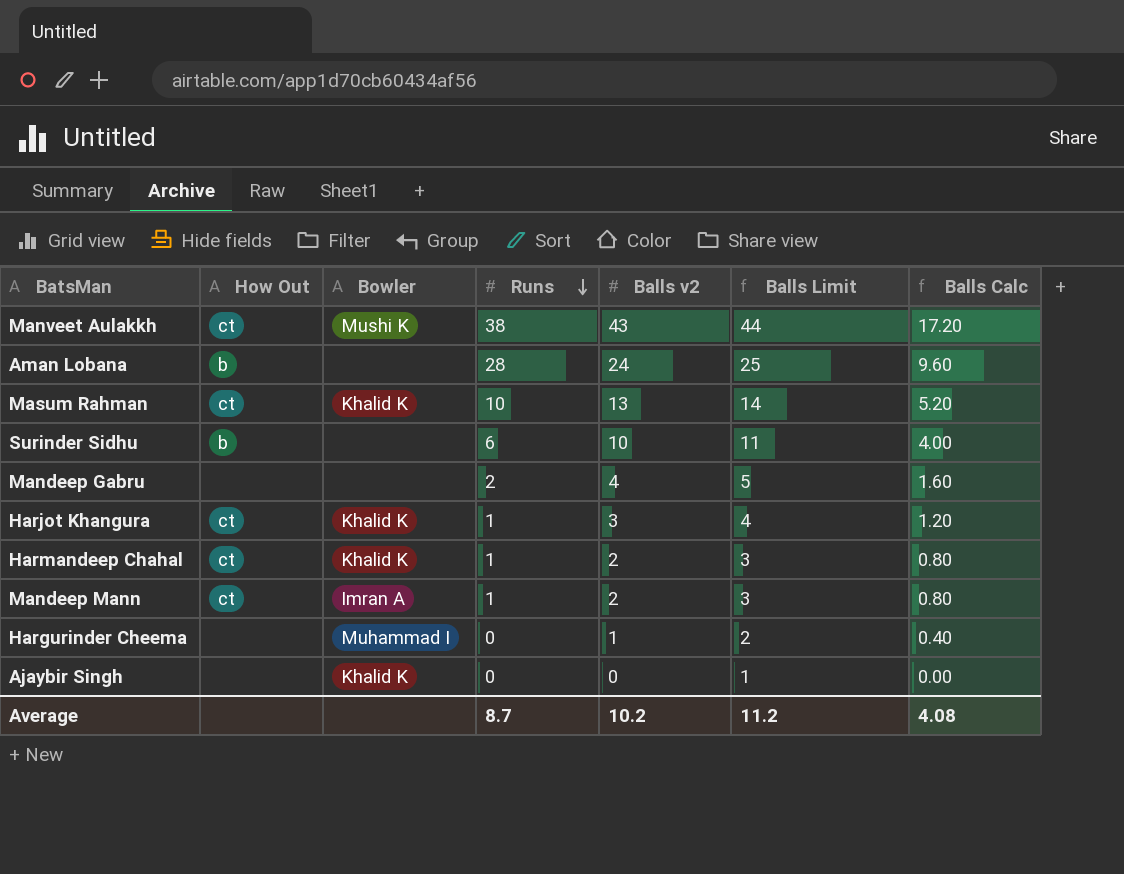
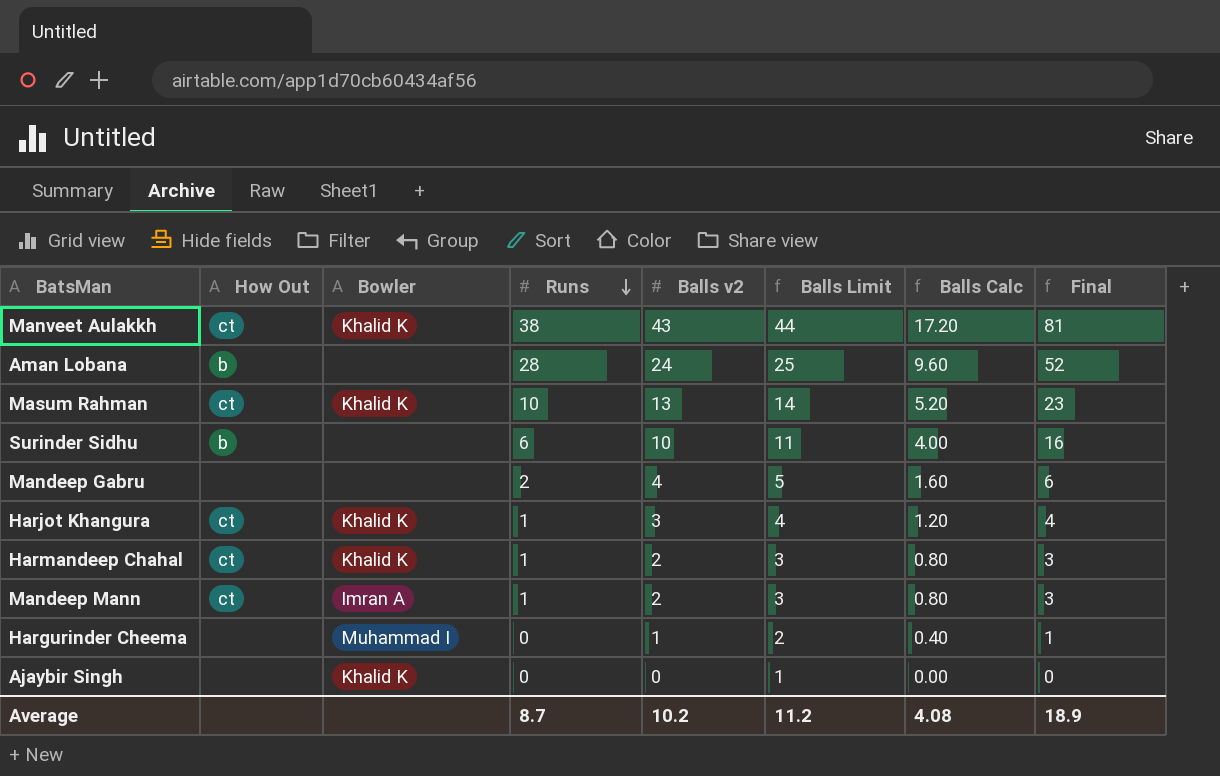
column Final | formula: none -> [Runs] + [Balls v2]
Manveet Aulakkh | Bowler: Mushi K -> Khalid K

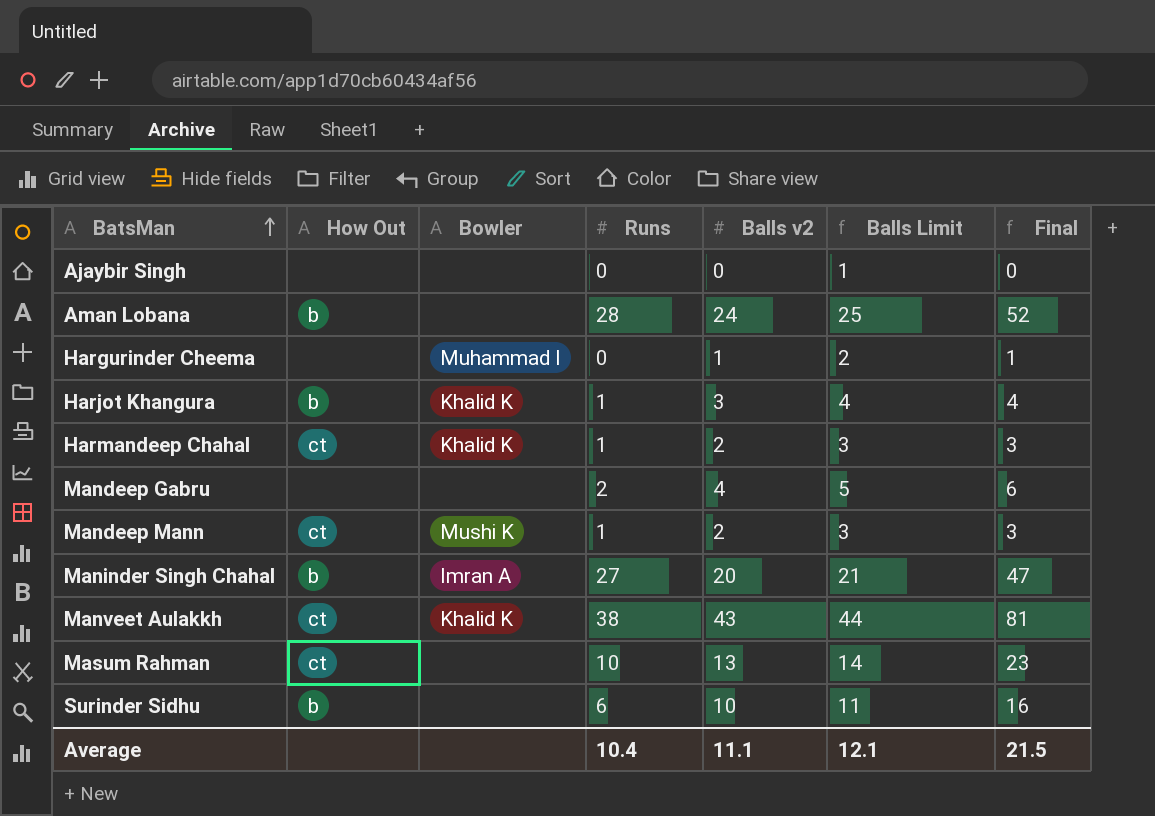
row order: Runs descending -> BatsMan ascending
column Balls Calc | formula: [Balls v2] * 0.4 -> none
Ajaybir Singh | Bowler: Khalid K -> none
Harjot Khangura | How Out: ct -> b
Mandeep Mann | Bowler: Imran A -> Mushi K
row Maninder Singh Chahal: none -> b | Imran A | 27 | 20 | 21 | 47
Masum Rahman | Bowler: Khalid K -> none
Average | Runs: 8.7 -> 10.4
Average | Balls v2: 10.2 -> 11.1
Average | Balls Limit: 11.2 -> 12.1
Average | Final: 18.9 -> 21.5

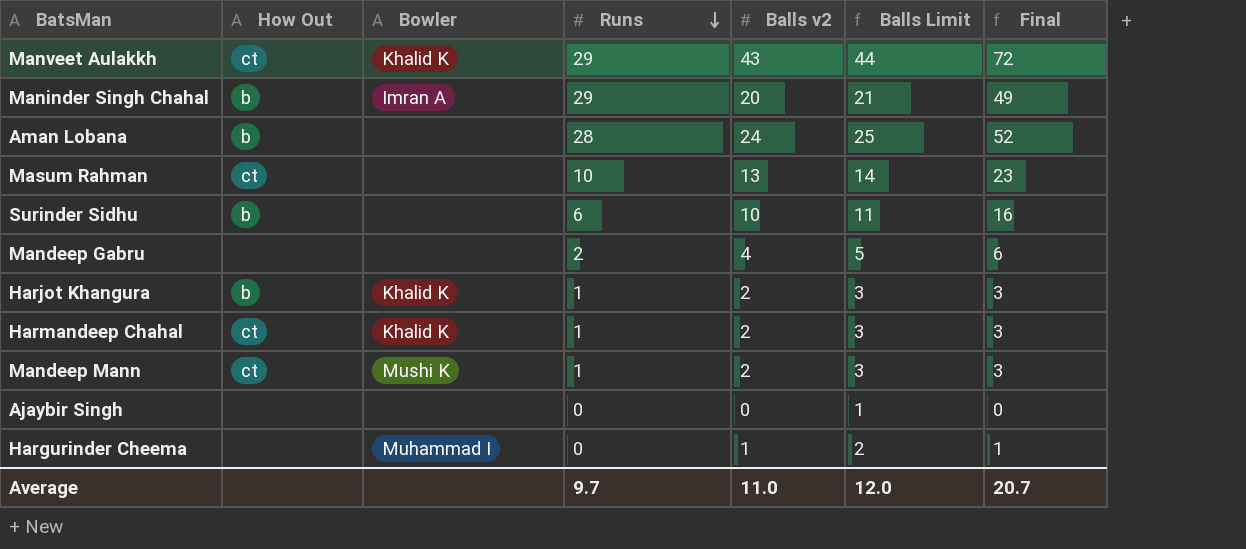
row order: BatsMan ascending -> Runs descending
Manveet Aulakkh | Runs: 38 -> 29
Manveet Aulakkh | Final: 81 -> 72
Maninder Singh Chahal | Runs: 27 -> 29
Maninder Singh Chahal | Final: 47 -> 49
Harjot Khangura | Balls v2: 3 -> 2
Harjot Khangura | Balls Limit: 4 -> 3
Harjot Khangura | Final: 4 -> 3
Average | Runs: 10.4 -> 9.7
Average | Balls v2: 11.1 -> 11.0
Average | Balls Limit: 12.1 -> 12.0
Average | Final: 21.5 -> 20.7

